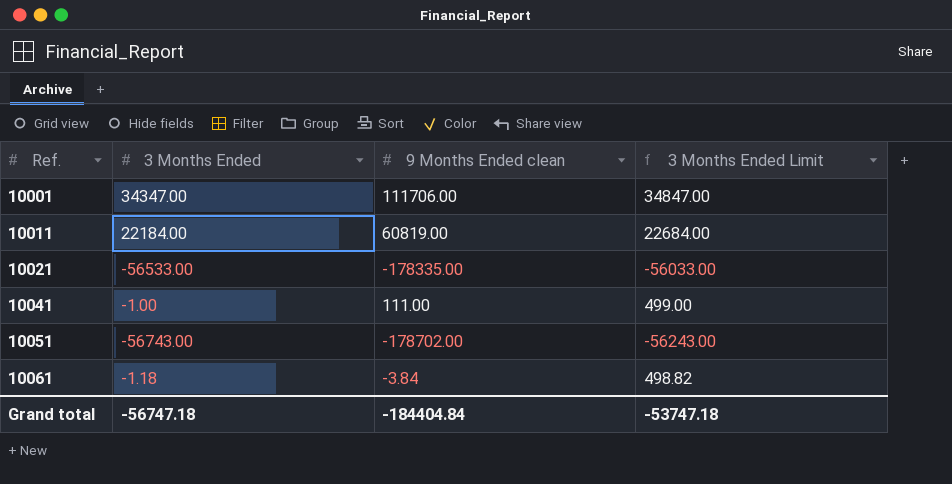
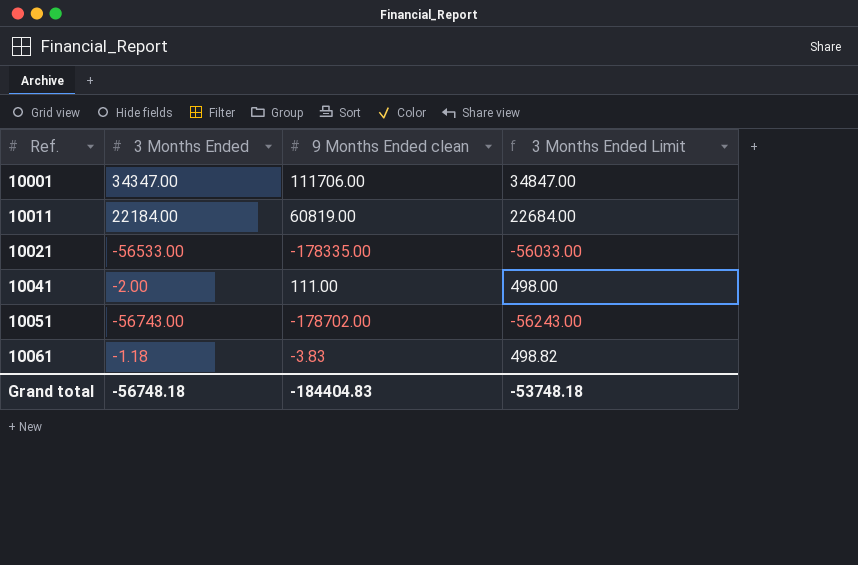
10041 | 3 Months Ended: -1.00 -> -2.00
10041 | 3 Months Ended Limit: 499.00 -> 498.00
10061 | 9 Months Ended clean: -3.84 -> -3.83
Grand total | 3 Months Ended: -56747.18 -> -56748.18
Grand total | 9 Months Ended clean: -184404.84 -> -184404.83
Grand total | 3 Months Ended Limit: -53747.18 -> -53748.18

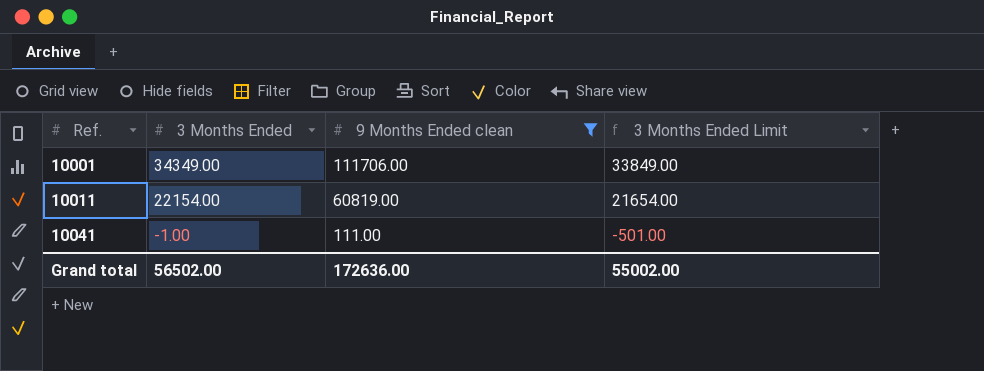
filter: none -> 9 Months Ended clean >= 111.00
column 3 Months Ended Limit | formula: [3 Months Ended] + 500 -> [3 Months Ended] - 500
10001 | 3 Months Ended: 34347.00 -> 34349.00
10011 | 3 Months Ended: 22184.00 -> 22154.00
10041 | 3 Months Ended: -2.00 -> -1.00
Grand total | 3 Months Ended: -56748.18 -> 56502.00
Grand total | 9 Months Ended clean: -184404.83 -> 172636.00
Grand total | 3 Months Ended Limit: -53748.18 -> 55002.00

